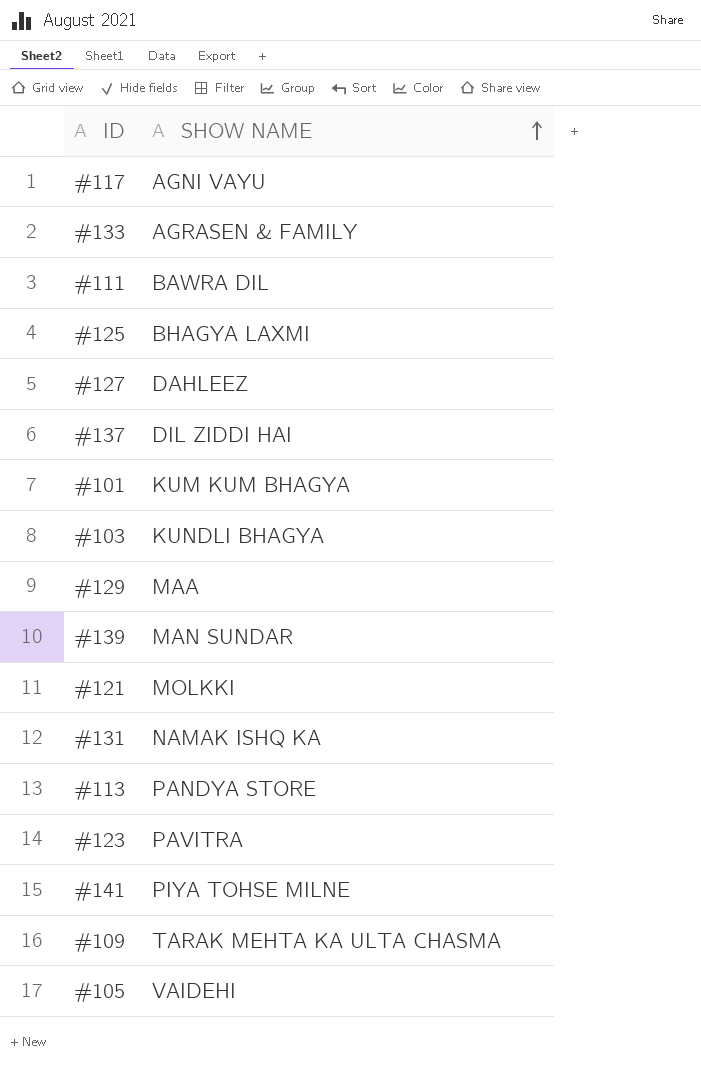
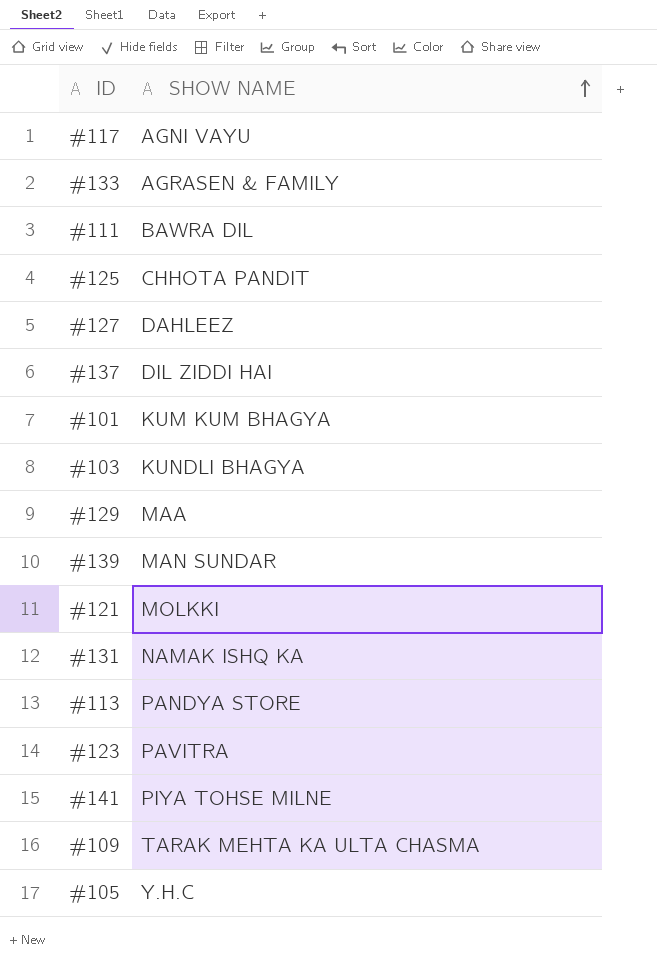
#125 | SHOW NAME: BHAGYA LAXMI -> CHHOTA PANDIT
#105 | SHOW NAME: VAIDEHI -> Y.H.C

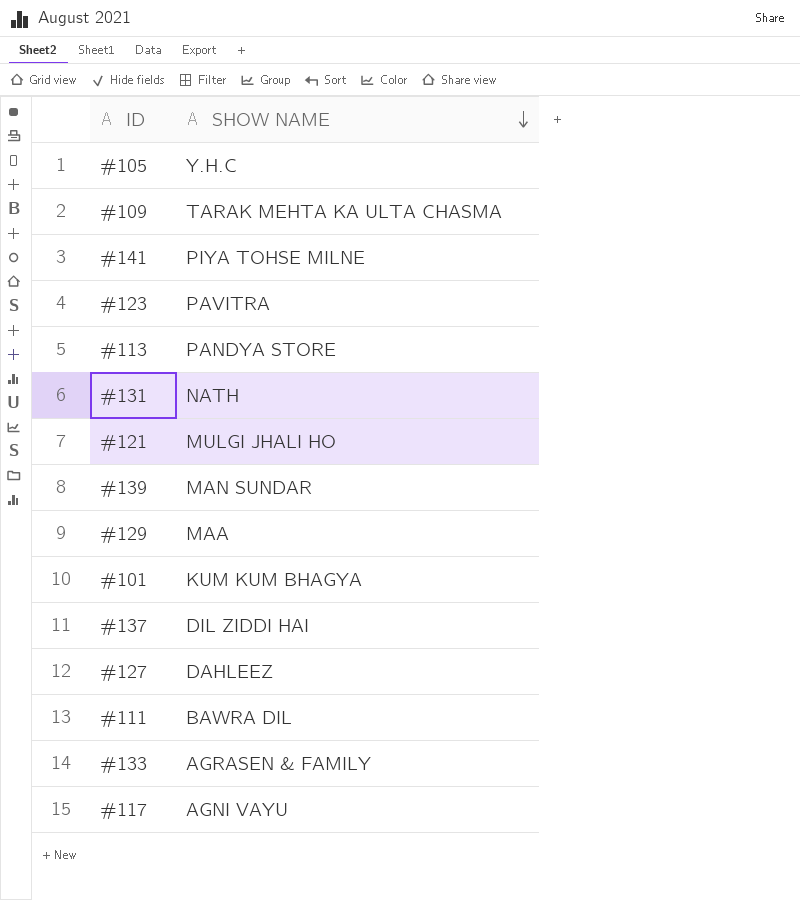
row order: SHOW NAME ascending -> SHOW NAME descending
row #125: CHHOTA PANDIT -> none
row #103: KUNDLI BHAGYA -> none
#131 | SHOW NAME: NAMAK ISHQ KA -> NATH
#121 | SHOW NAME: MOLKKI -> MULGI JHALI HO

